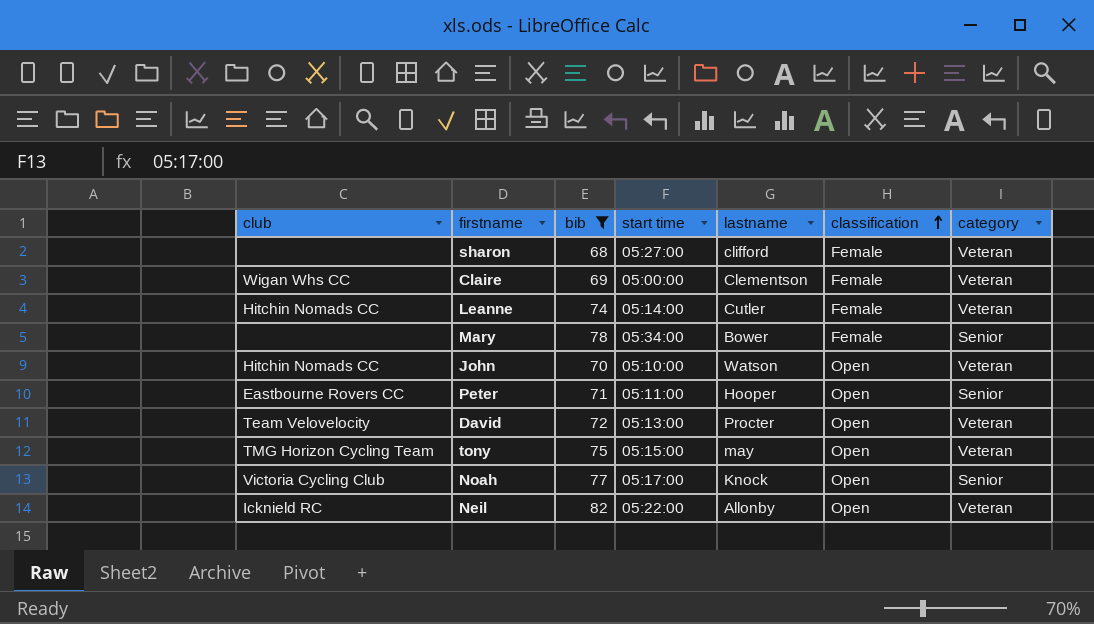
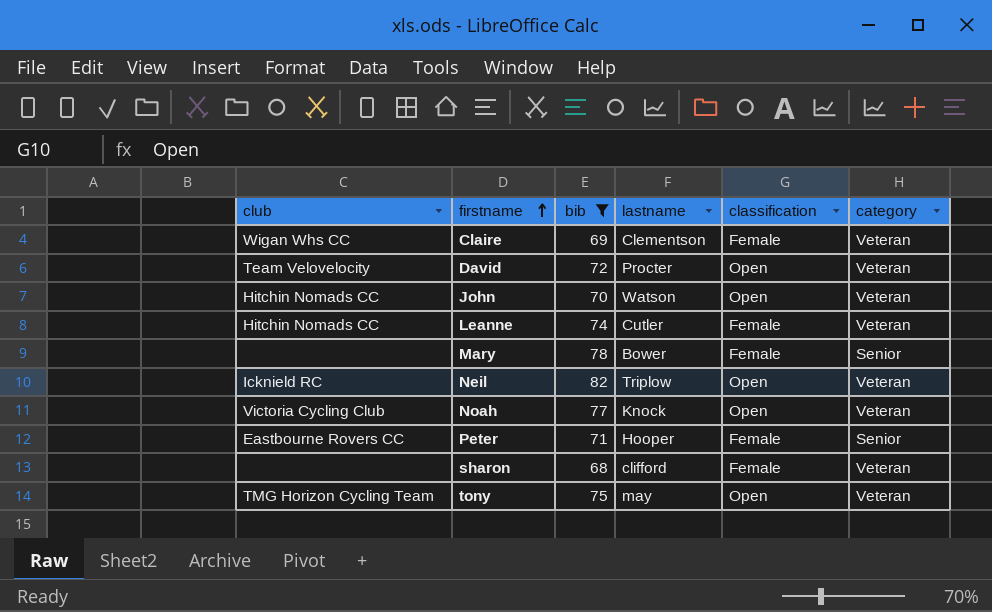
row order: classification ascending -> firstname ascending
column start time | position: 4 -> none
Neil | lastname: Allonby -> Triplow
Noah | category: Senior -> Veteran
Peter | classification: Open -> Female

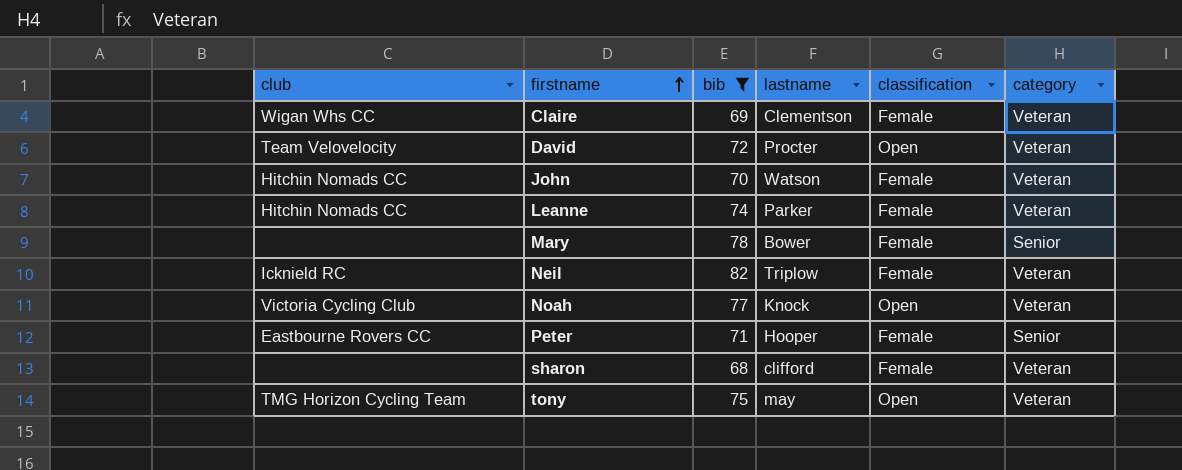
John | classification: Open -> Female
Leanne | lastname: Cutler -> Parker
Neil | classification: Open -> Female

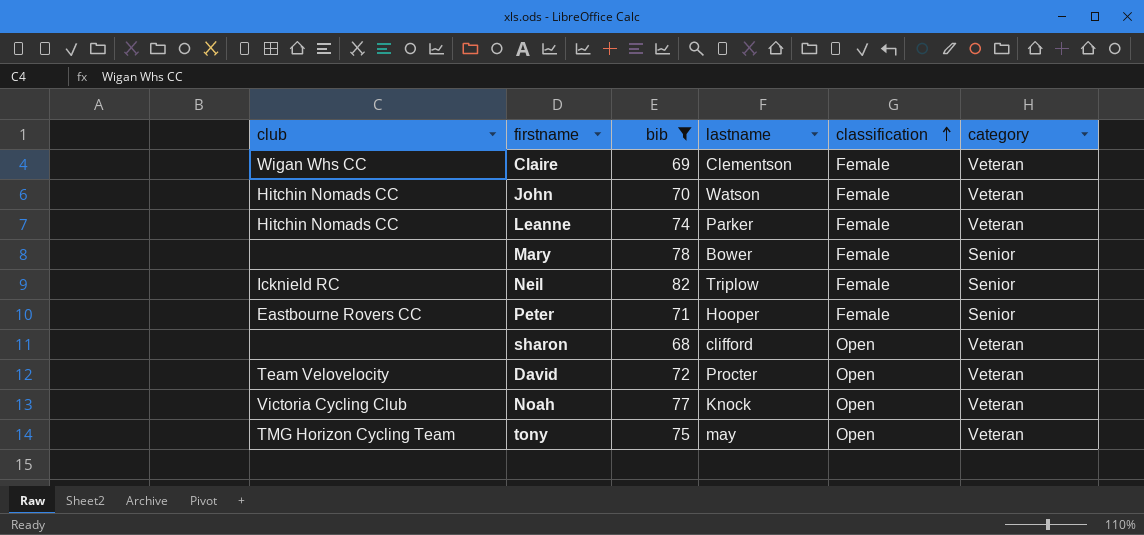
row order: firstname ascending -> classification ascending
Neil | category: Veteran -> Senior
sharon | classification: Female -> Open

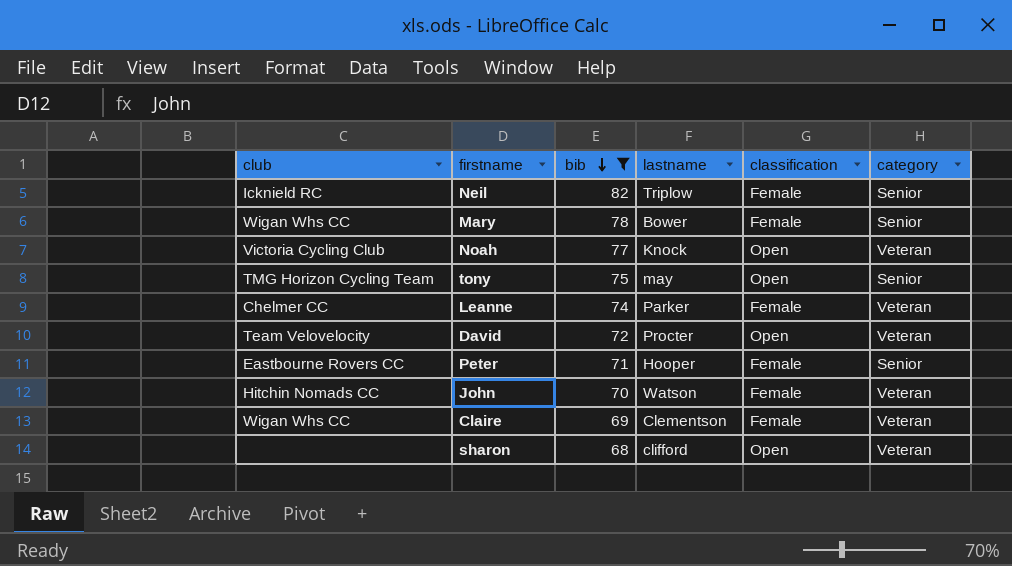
row order: classification ascending -> bib descending
Mary | club: none -> Wigan Whs CC
tony | category: Veteran -> Senior
Leanne | club: Hitchin Nomads CC -> Chelmer CC

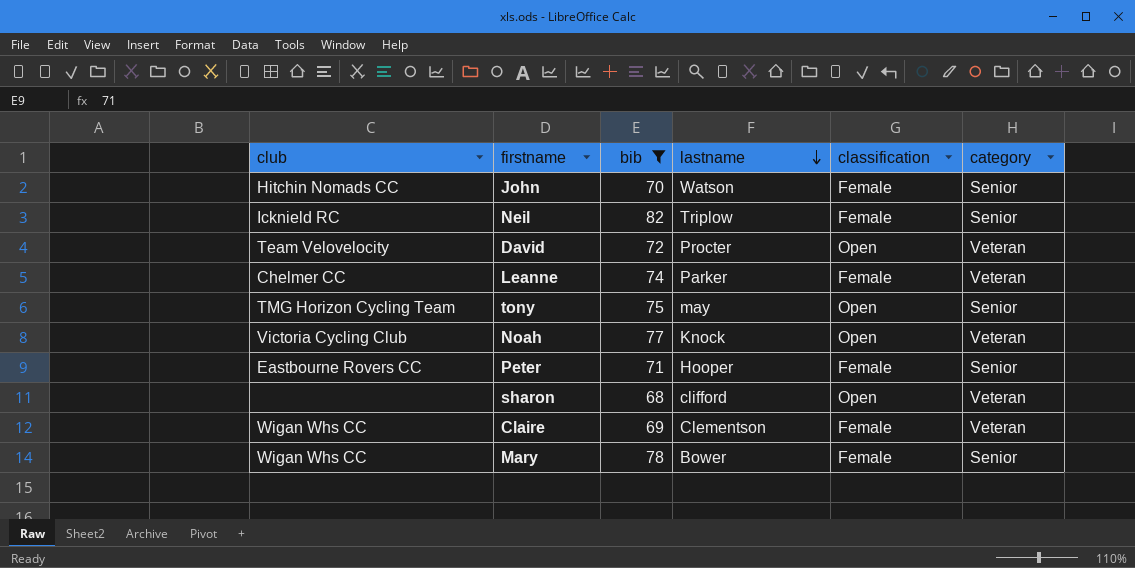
row order: bib descending -> lastname descending
John | category: Veteran -> Senior

